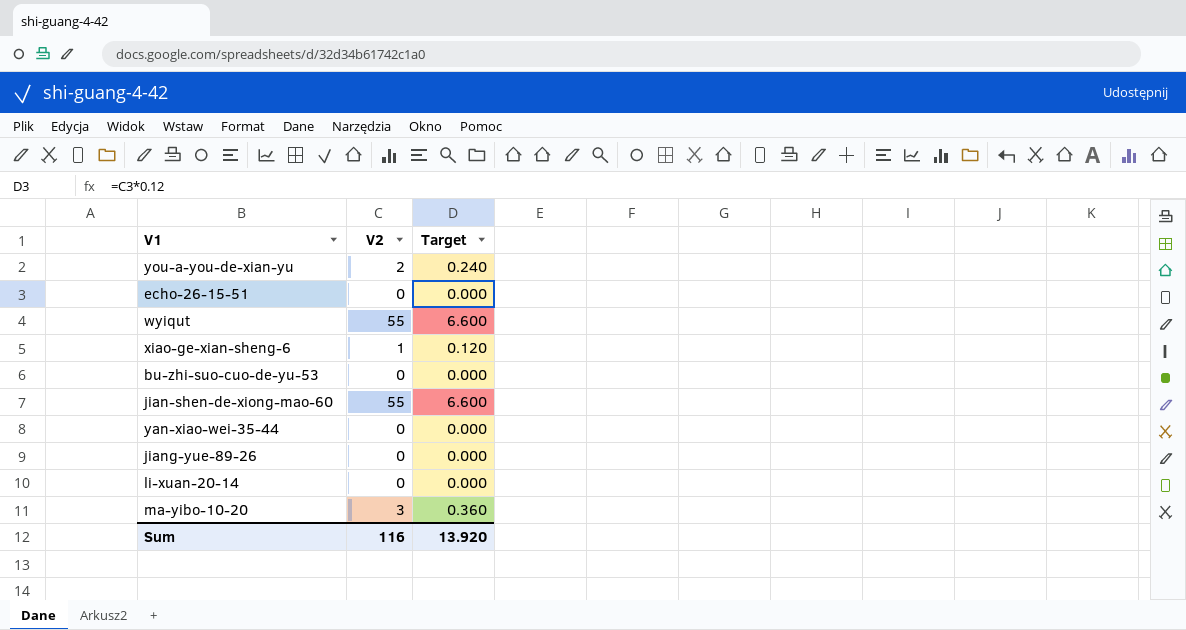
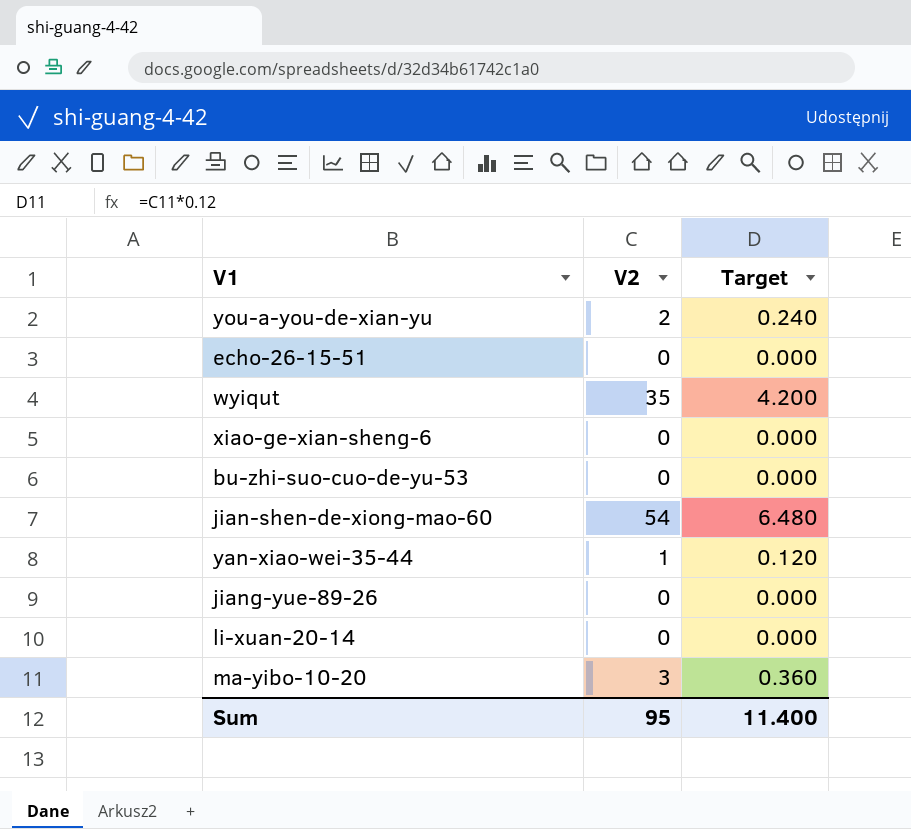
wyiqut | V2: 55 -> 35
wyiqut | Target: 6.600 -> 4.200
xiao-ge-xian-sheng-6 | V2: 1 -> 0
xiao-ge-xian-sheng-6 | Target: 0.120 -> 0.000
jian-shen-de-xiong-mao-60 | V2: 55 -> 54
jian-shen-de-xiong-mao-60 | Target: 6.600 -> 6.480
yan-xiao-wei-35-44 | V2: 0 -> 1
yan-xiao-wei-35-44 | Target: 0.000 -> 0.120
Sum | V2: 116 -> 95
Sum | Target: 13.920 -> 11.400

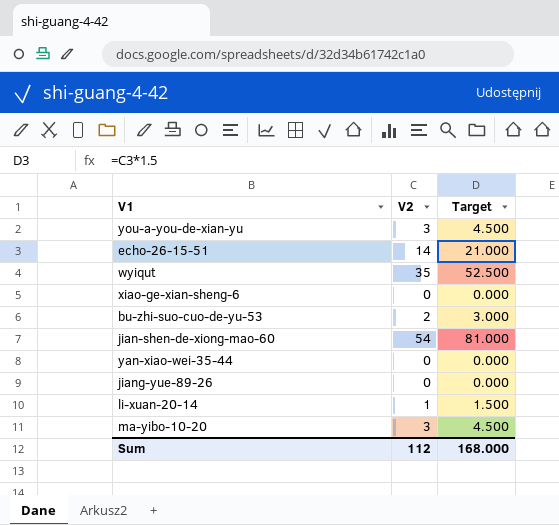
column Target | formula: [V2] * 0.12 -> [V2] * 1.5
you-a-you-de-xian-yu | V2: 2 -> 3
echo-26-15-51 | V2: 0 -> 14
bu-zhi-suo-cuo-de-yu-53 | V2: 0 -> 2
yan-xiao-wei-35-44 | V2: 1 -> 0
li-xuan-20-14 | V2: 0 -> 1
Sum | V2: 95 -> 112
Sum | Target: 11.400 -> 168.000

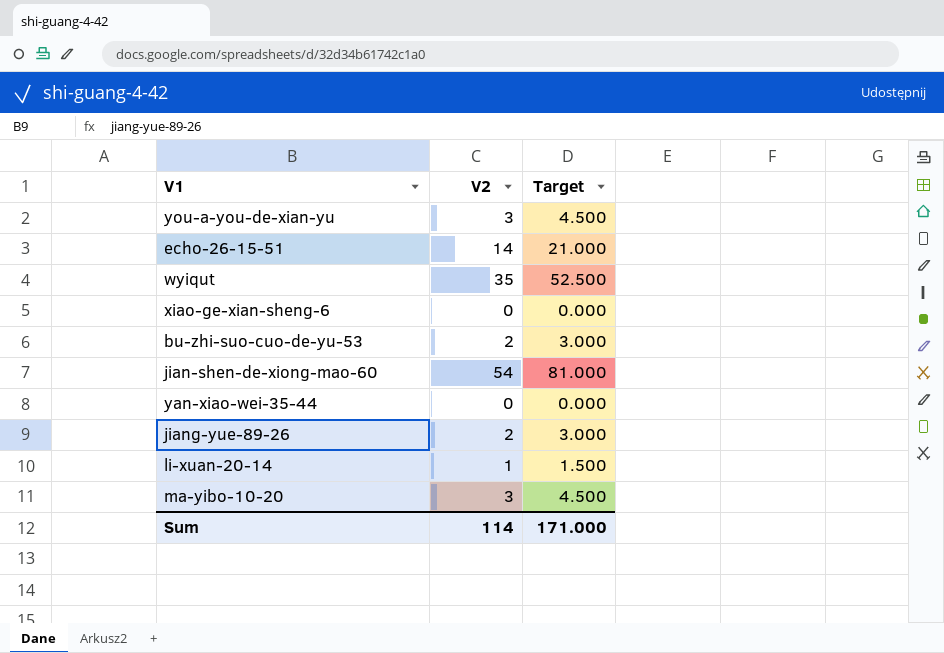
jiang-yue-89-26 | V2: 0 -> 2
jiang-yue-89-26 | Target: 0.000 -> 3.000
Sum | V2: 112 -> 114
Sum | Target: 168.000 -> 171.000

